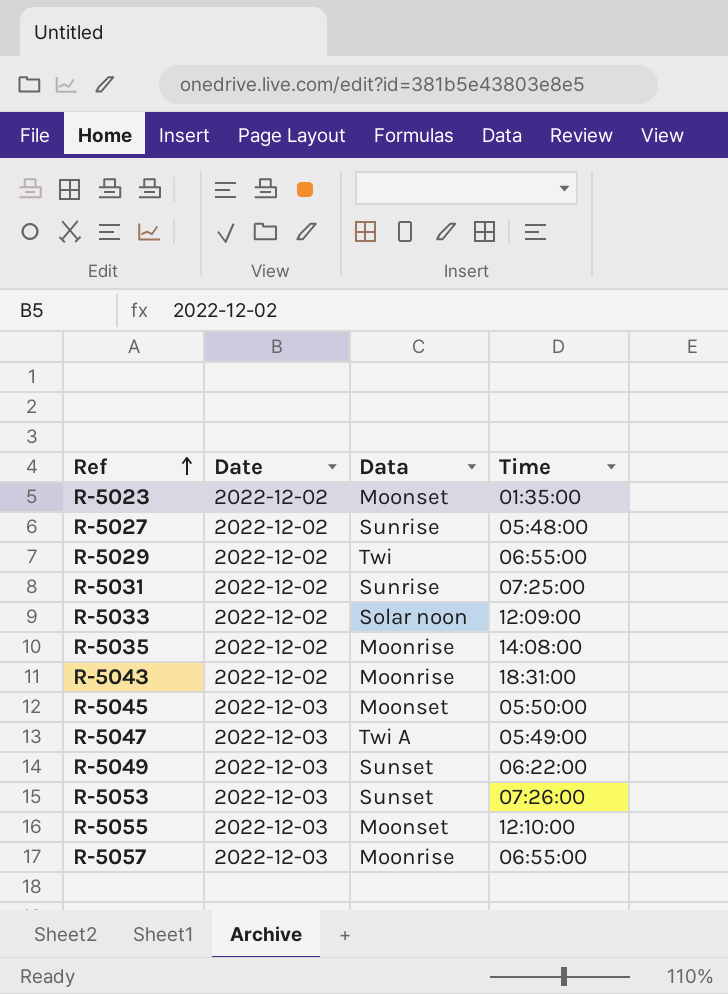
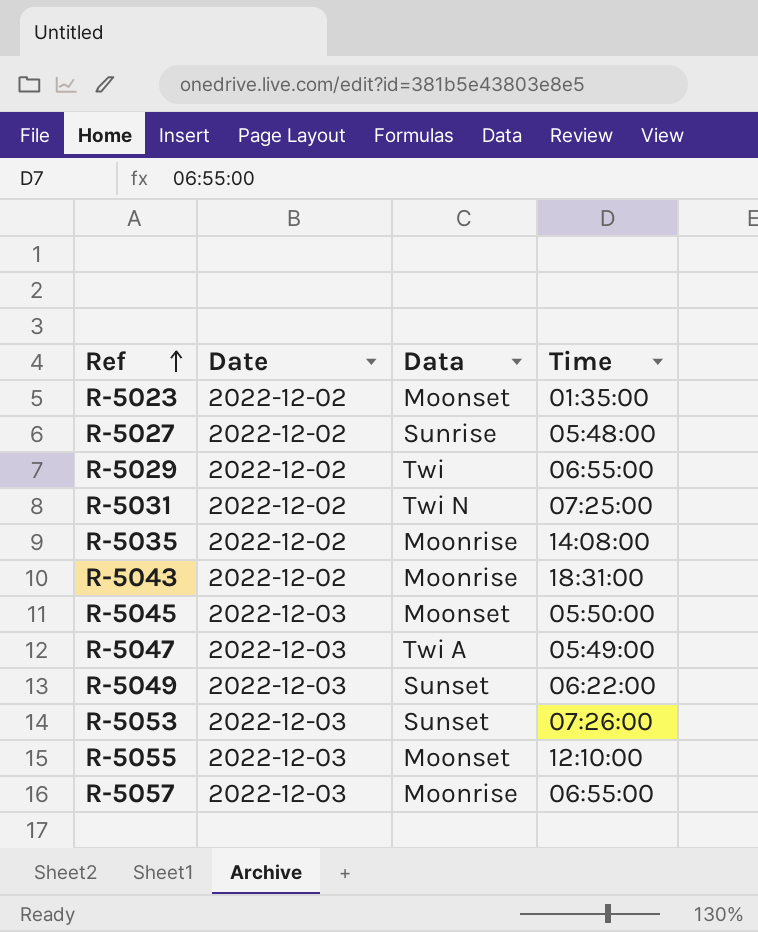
row R-5033: 2022-12-02 | Solar noon | 12:09:00 -> none
R-5031 | Data: Sunrise -> Twi N

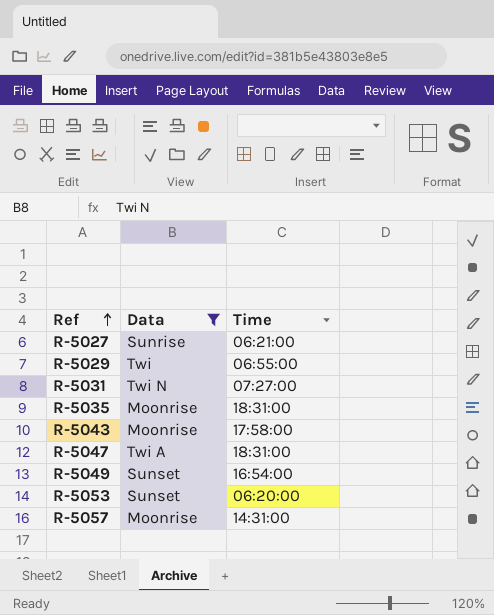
filter: none -> Data != Moonset
column Date | position: 2 -> none
R-5027 | Time: 05:48:00 -> 06:21:00
R-5031 | Time: 07:25:00 -> 07:27:00
R-5035 | Time: 14:08:00 -> 18:31:00
R-5043 | Time: 18:31:00 -> 17:58:00
R-5047 | Time: 05:49:00 -> 18:31:00
R-5049 | Time: 06:22:00 -> 16:54:00
R-5053 | Time: 07:26:00 -> 06:20:00
R-5057 | Time: 06:55:00 -> 14:31:00

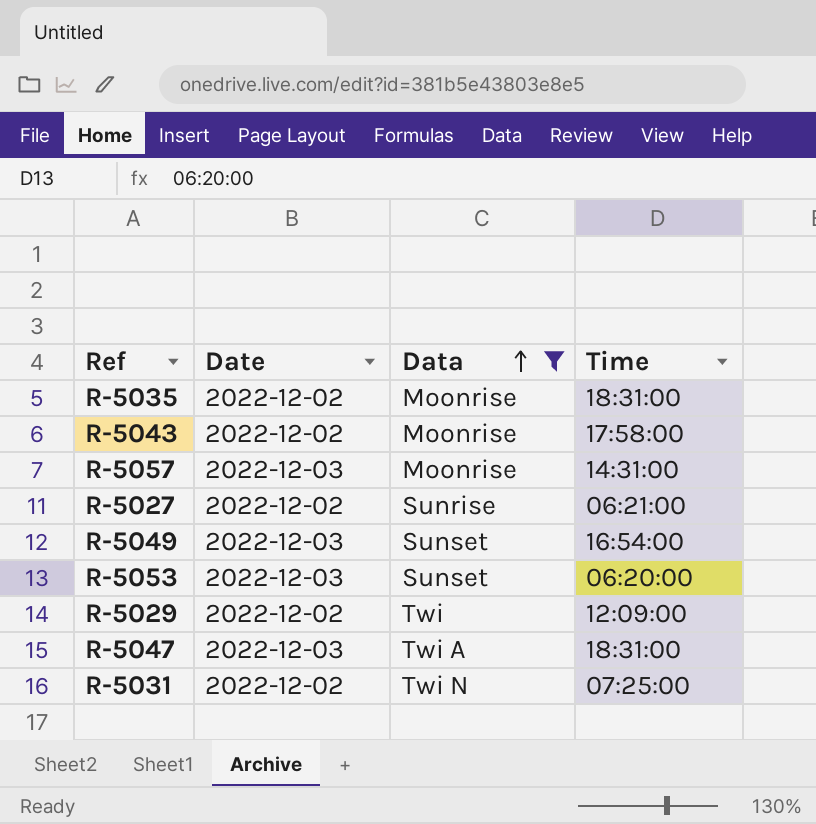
row order: Ref ascending -> Data ascending
column Date | position: none -> 2
R-5029 | Time: 06:55:00 -> 12:09:00
R-5031 | Time: 07:27:00 -> 07:25:00

